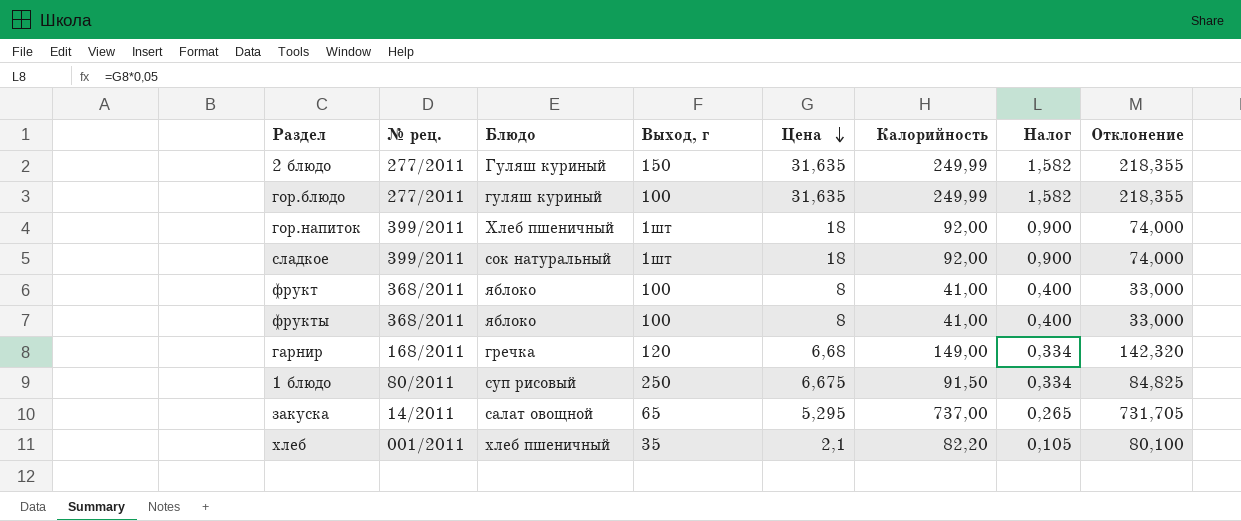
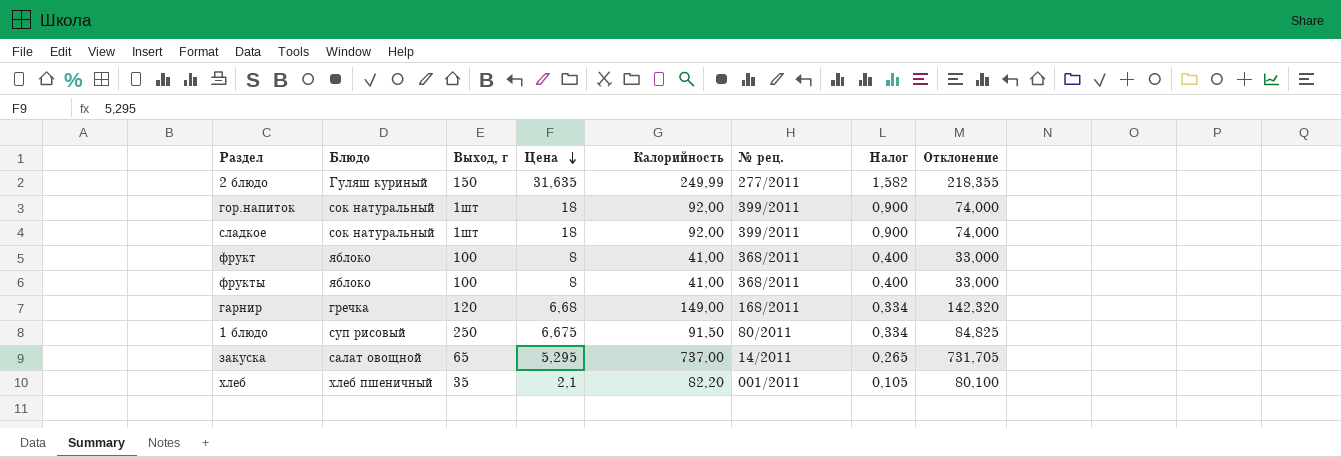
column № рец. | position: 2 -> 6
row гор.блюдо: 277/2011 | гуляш куриный | 100 | 31,635 | 249,99 | 1,582 | 218,355 -> none
гор.напиток | Блюдо: Хлеб пшеничный -> сок натуральный

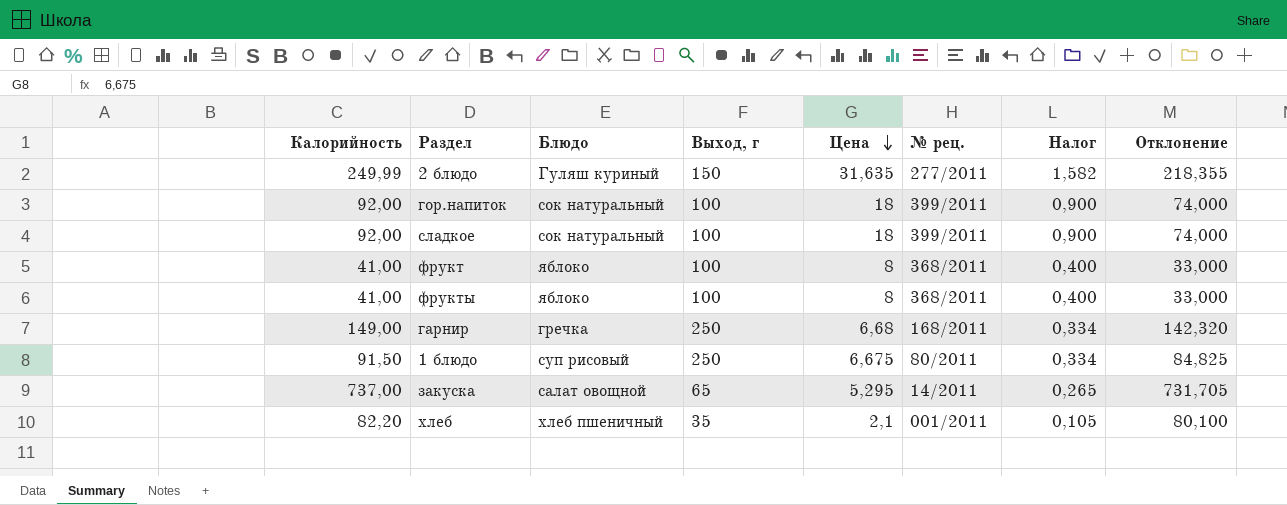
column Калорийность | position: 5 -> 1
гор.напиток | Выход, г: 1шт -> 100
сладкое | Выход, г: 1шт -> 100
гарнир | Выход, г: 120 -> 250

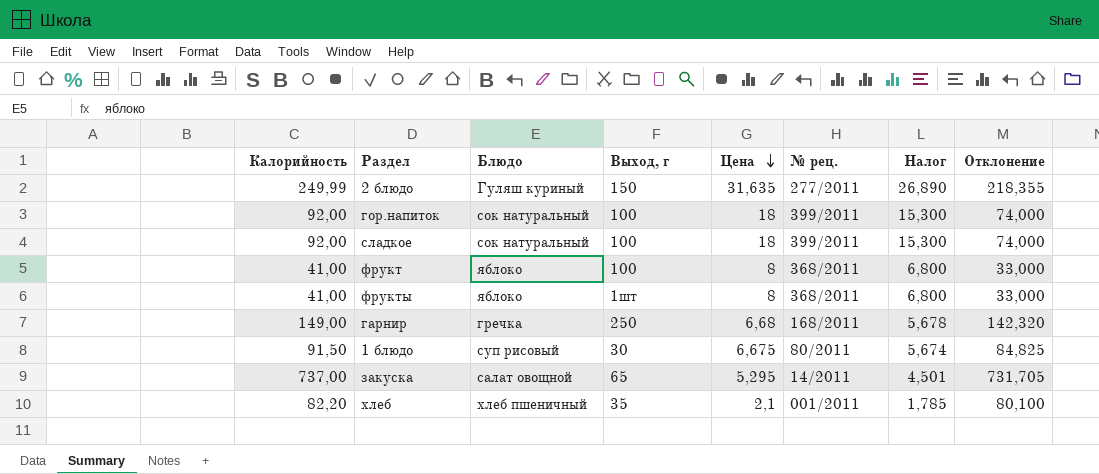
column Налог | formula: [Цена] * 0,05 -> [Цена] * 0,85
фрукты | Выход, г: 100 -> 1шт
1 блюдо | Выход, г: 250 -> 30

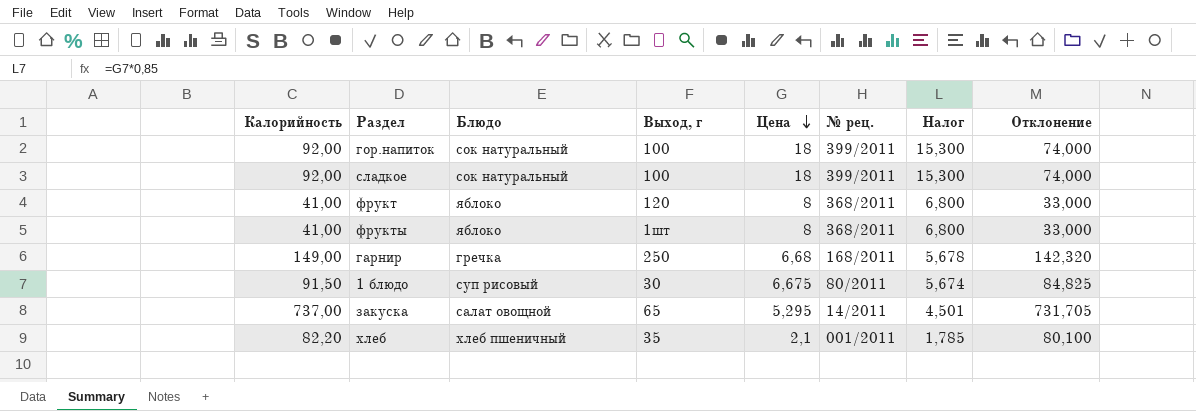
row 2 блюдо: 249,99 | Гуляш куриный | 150 | 31,635 | 277/2011 | 26,890 | 218,355 -> none
фрукт | Выход, г: 100 -> 120

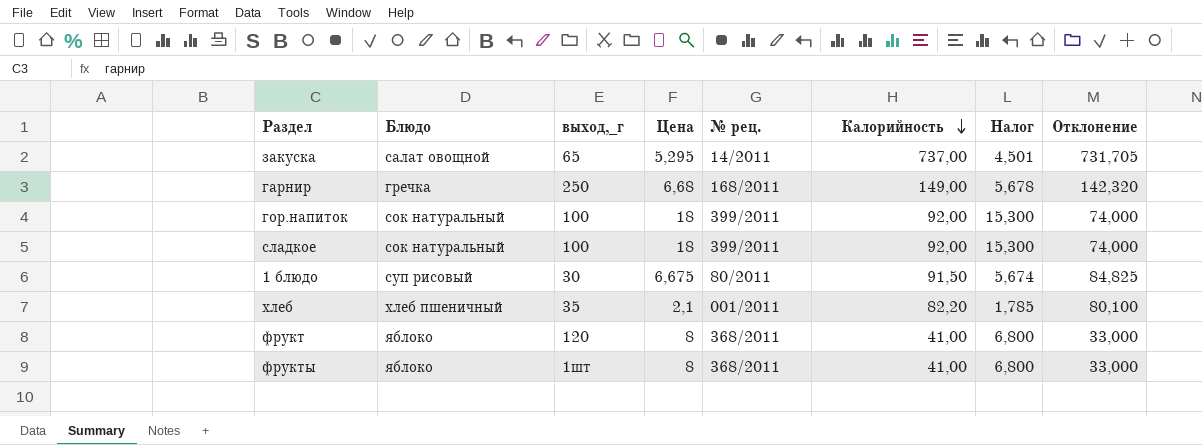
row order: Цена descending -> Калорийность descending
column name: Выход, г -> выход,_г
column Калорийность | position: 1 -> 6

